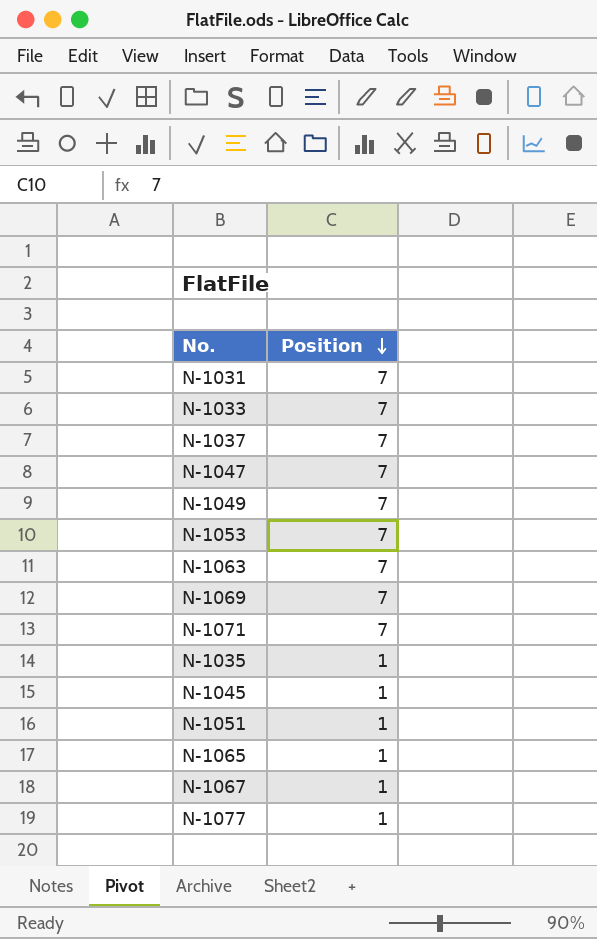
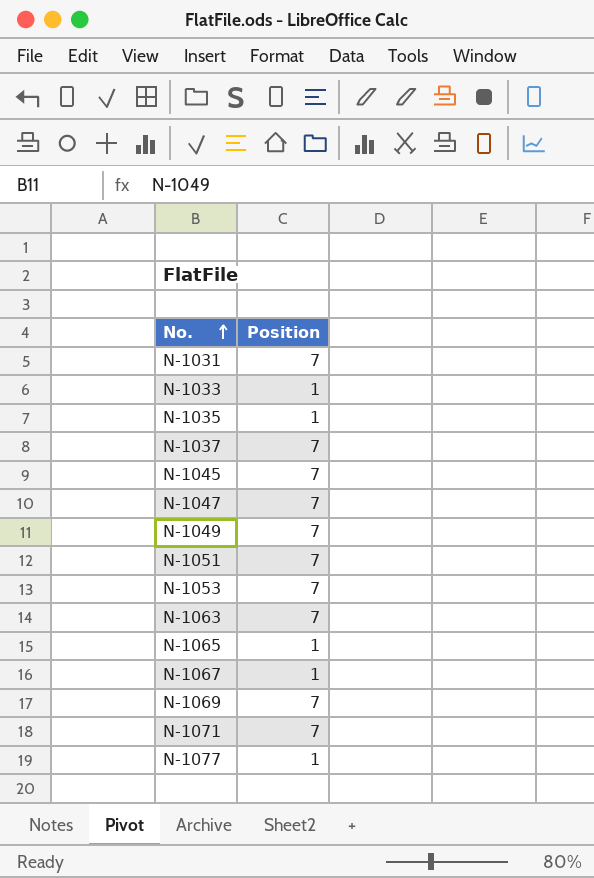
row order: Position descending -> No. ascending
N-1033 | Position: 7 -> 1
N-1045 | Position: 1 -> 7
N-1051 | Position: 1 -> 7

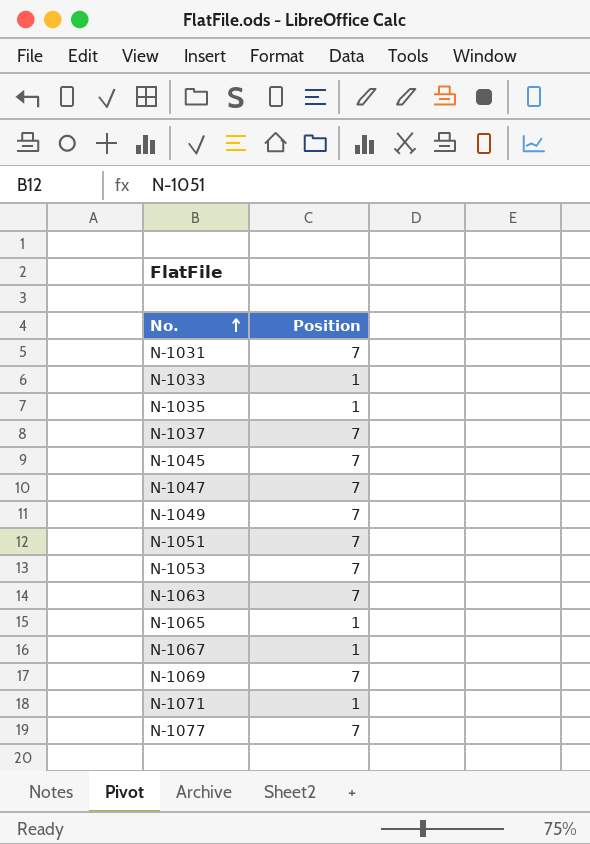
N-1071 | Position: 7 -> 1
N-1077 | Position: 1 -> 7

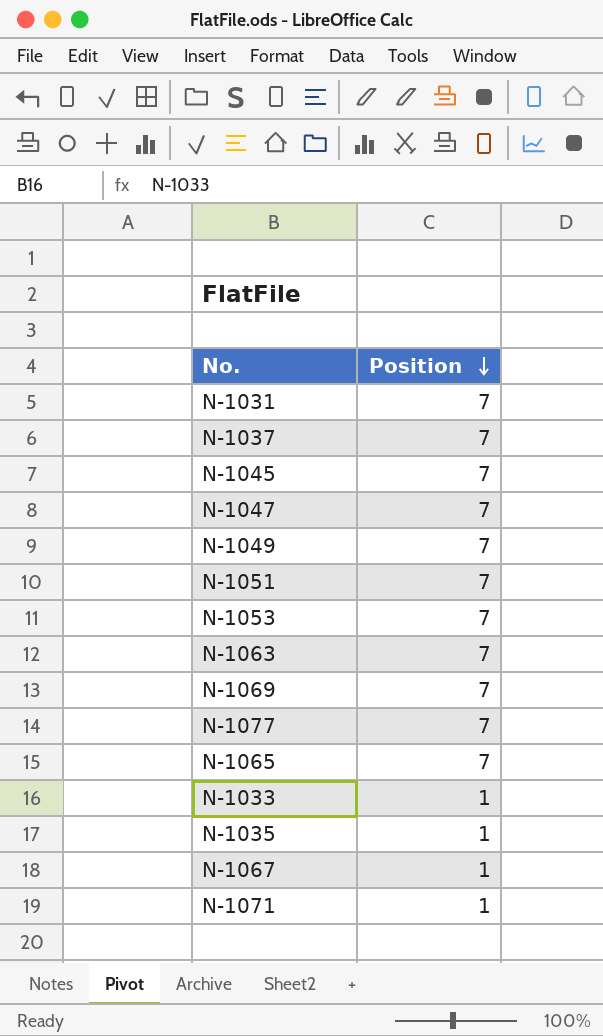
row order: No. ascending -> Position descending
N-1065 | Position: 1 -> 7

